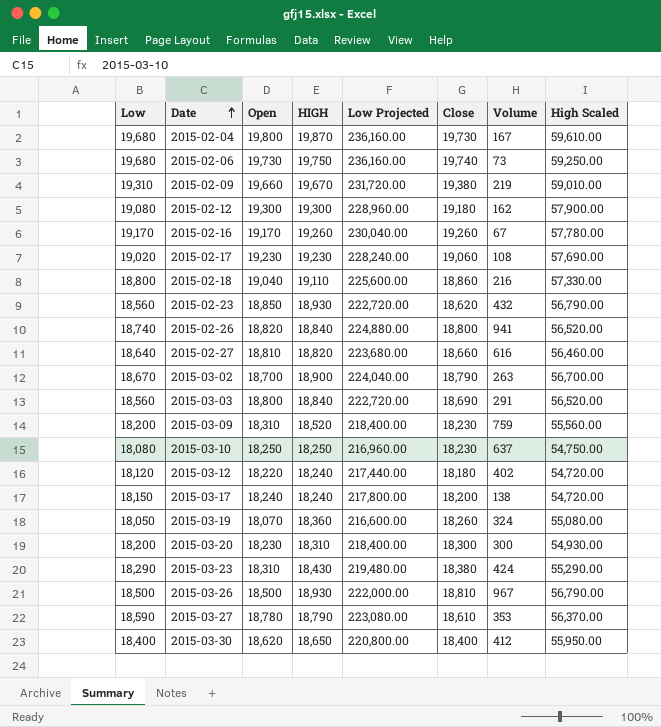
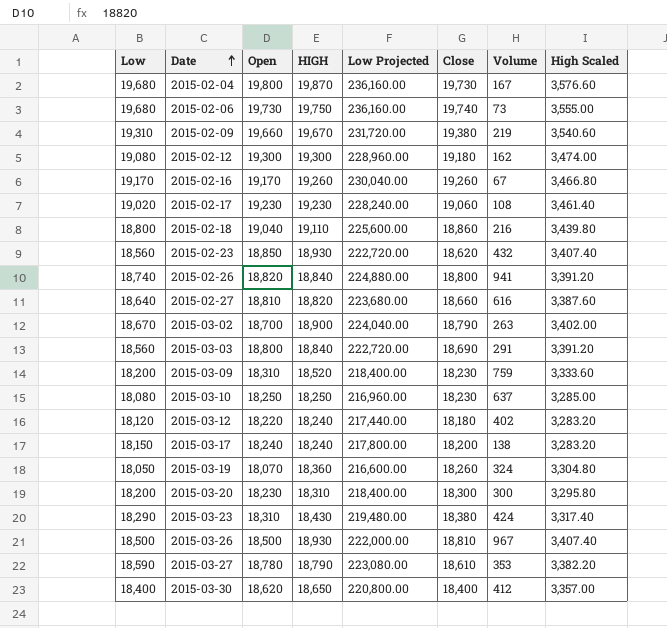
column High Scaled | formula: [HIGH] * 3 -> [HIGH] * 0.18

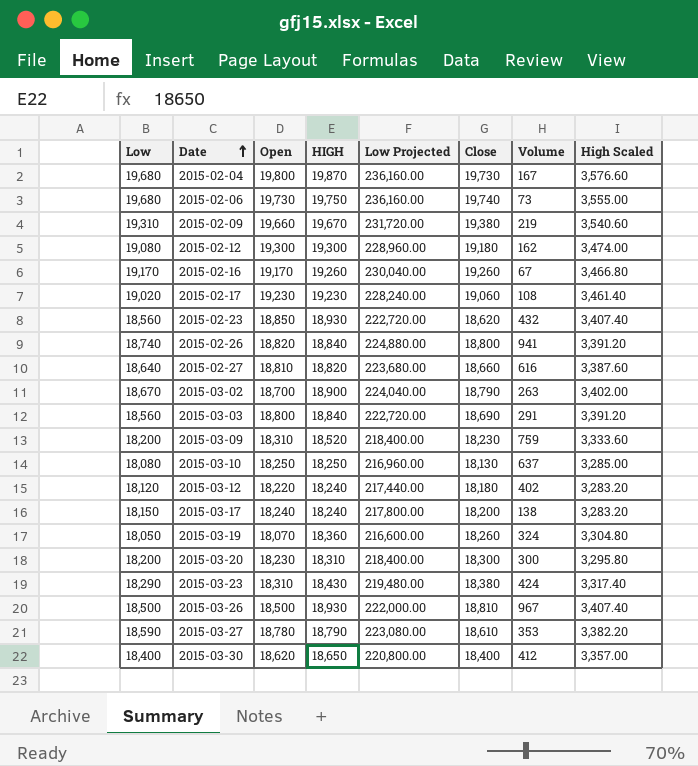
row 2015-02-18: 18,800 | 19,040 | 19,110 | 225,600.00 | 18,860 | 216 | 3,439.80 -> none
2015-03-10 | Close: 18,230 -> 18,130

